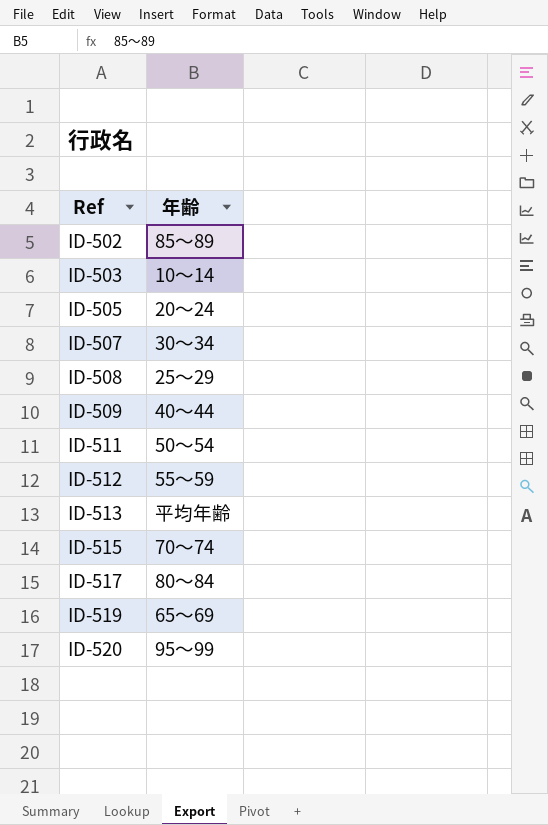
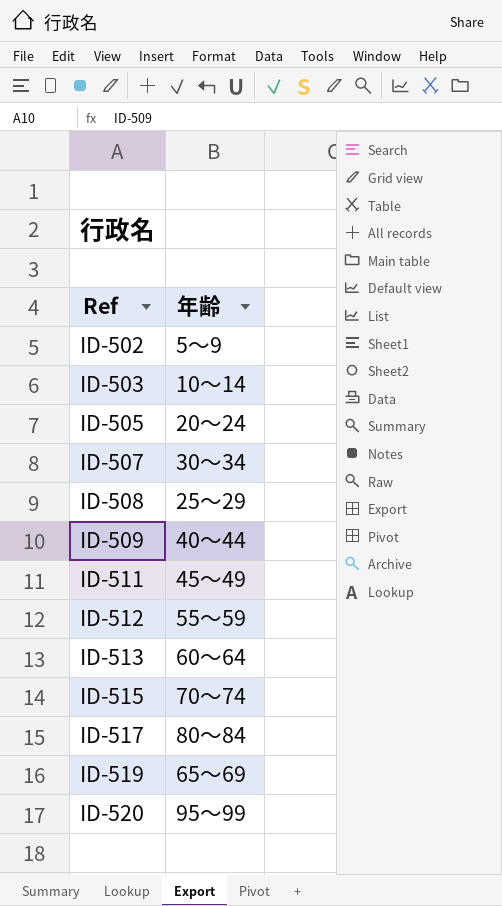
ID-502 | 年齢: 85～89 -> 5～9
ID-511 | 年齢: 50～54 -> 45～49
ID-513 | 年齢: 平均年齢 -> 60～64

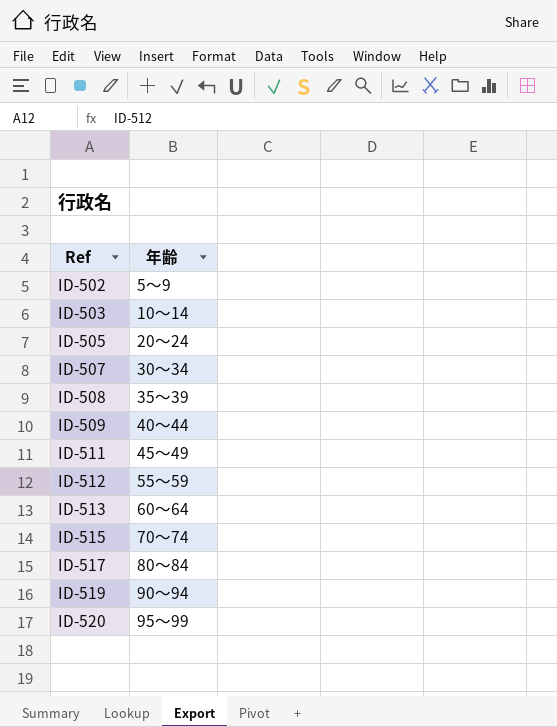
ID-508 | 年齢: 25～29 -> 35～39
ID-519 | 年齢: 65～69 -> 90～94

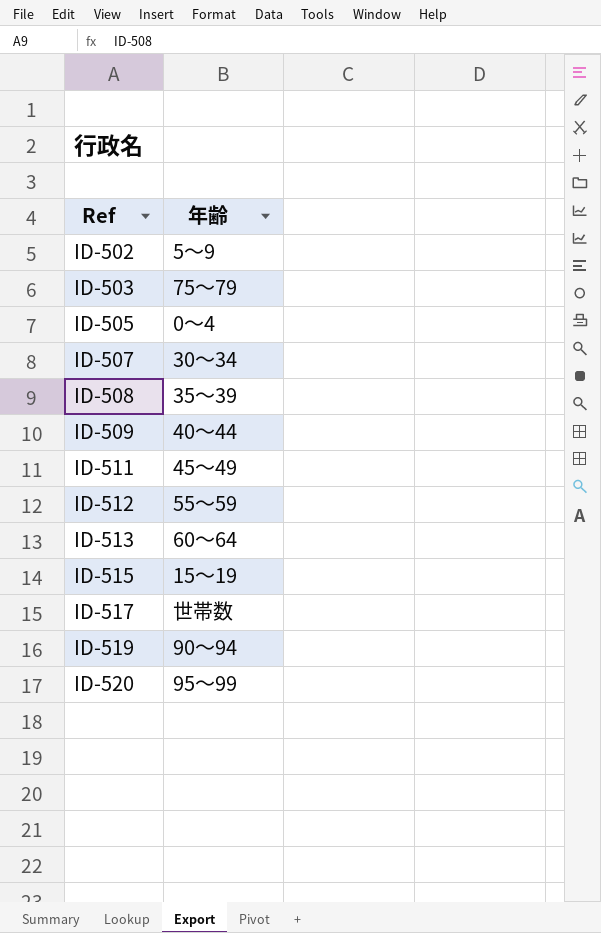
ID-503 | 年齢: 10～14 -> 75～79
ID-505 | 年齢: 20～24 -> 0～4
ID-515 | 年齢: 70～74 -> 15～19
ID-517 | 年齢: 80～84 -> 世帯数

